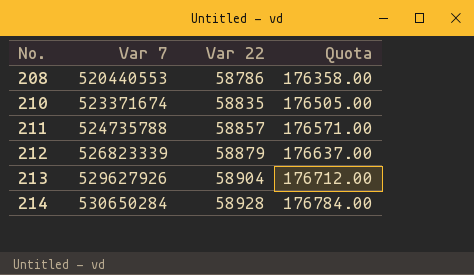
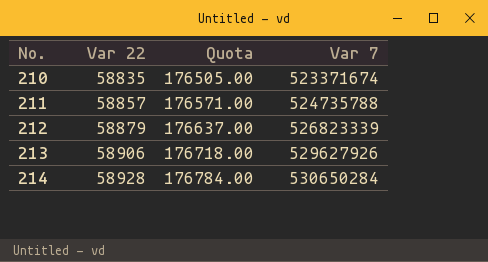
column Var 7 | position: 2 -> 4
row 208: 520440553 | 58786 | 176358.00 -> none
213 | Var 22: 58904 -> 58906
213 | Quota: 176712.00 -> 176718.00

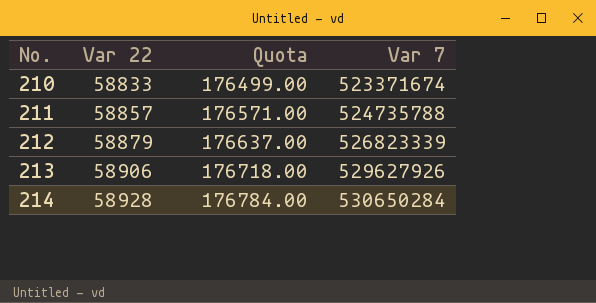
210 | Var 22: 58835 -> 58833
210 | Quota: 176505.00 -> 176499.00

